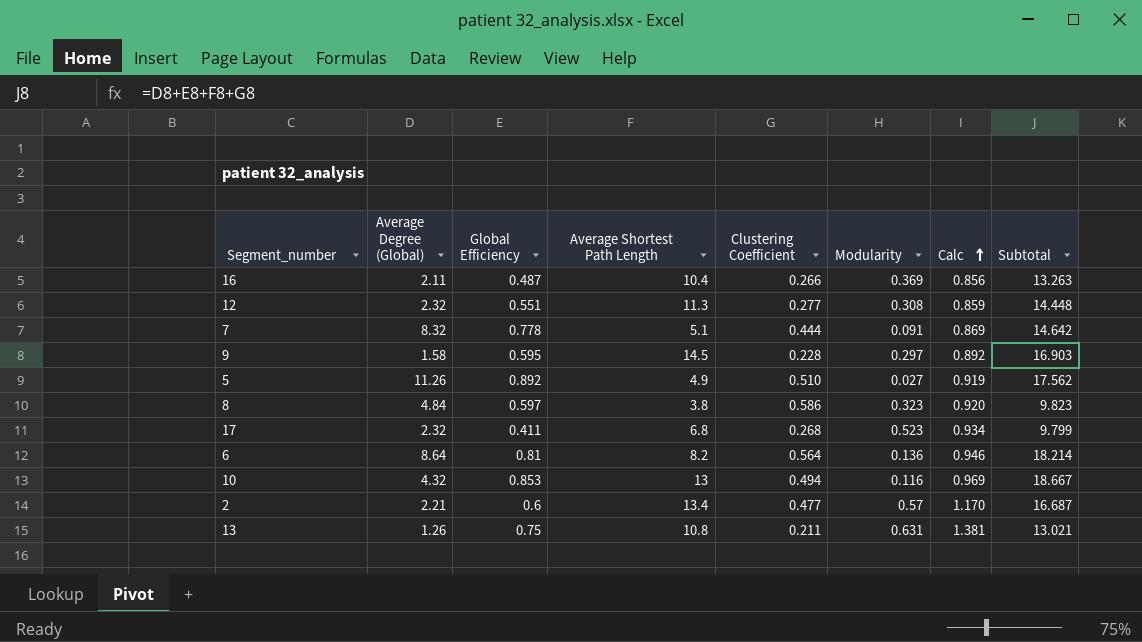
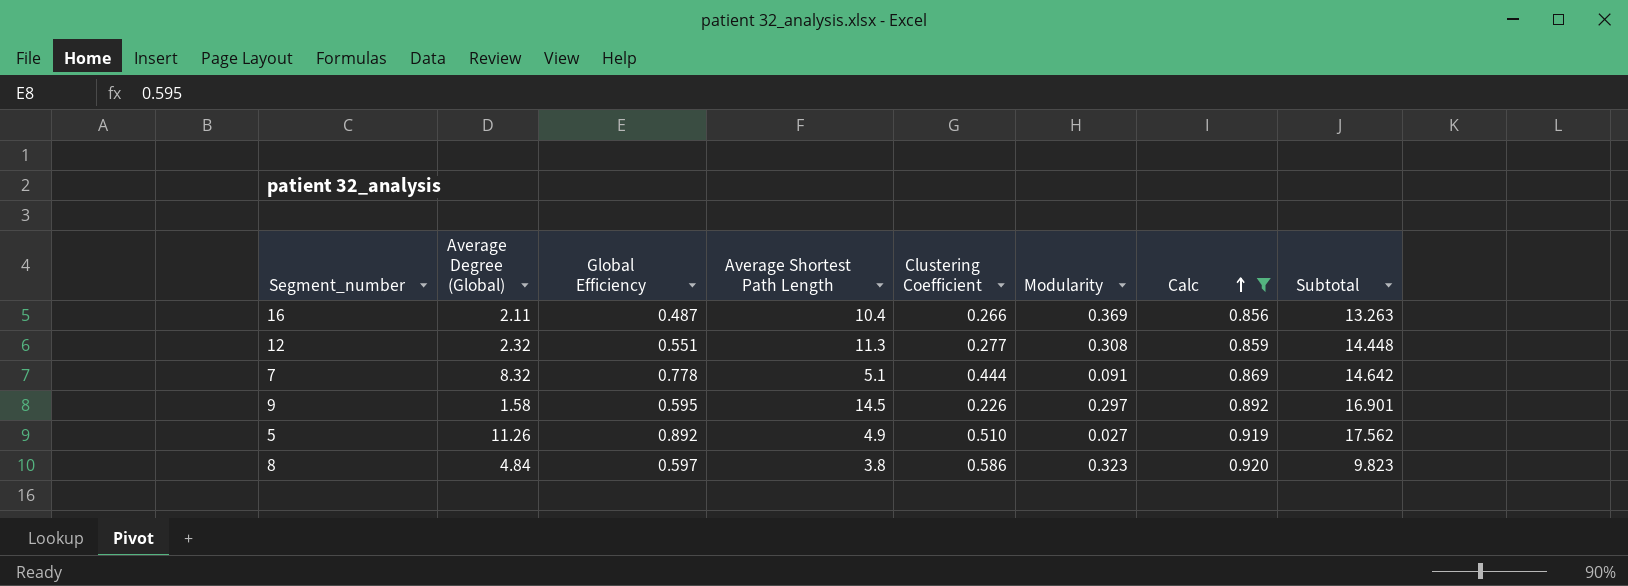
filter: none -> Calc <= 0.920
9 | Clustering Coefficient: 0.228 -> 0.226
9 | Subtotal: 16.903 -> 16.901

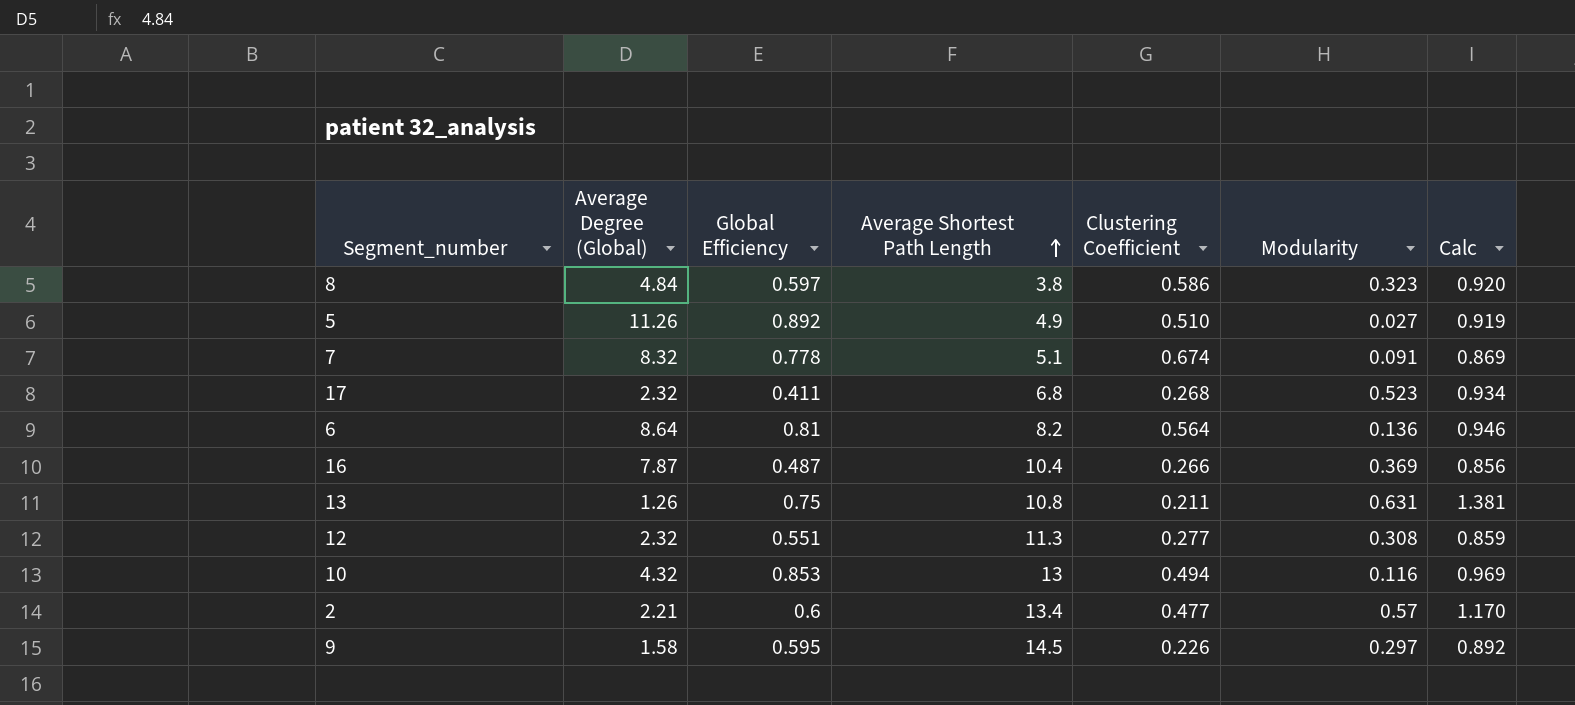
filter: Calc <= 0.920 -> none
row order: Calc ascending -> Average Shortest Path Length ascending
column Subtotal | formula: [Average Degree (Global)] + [Global Efficiency] + [Average Shortest Path Length] + [Clustering Coefficient] -> none
7 | Clustering Coefficient: 0.444 -> 0.674
16 | Average Degree (Global): 2.11 -> 7.87

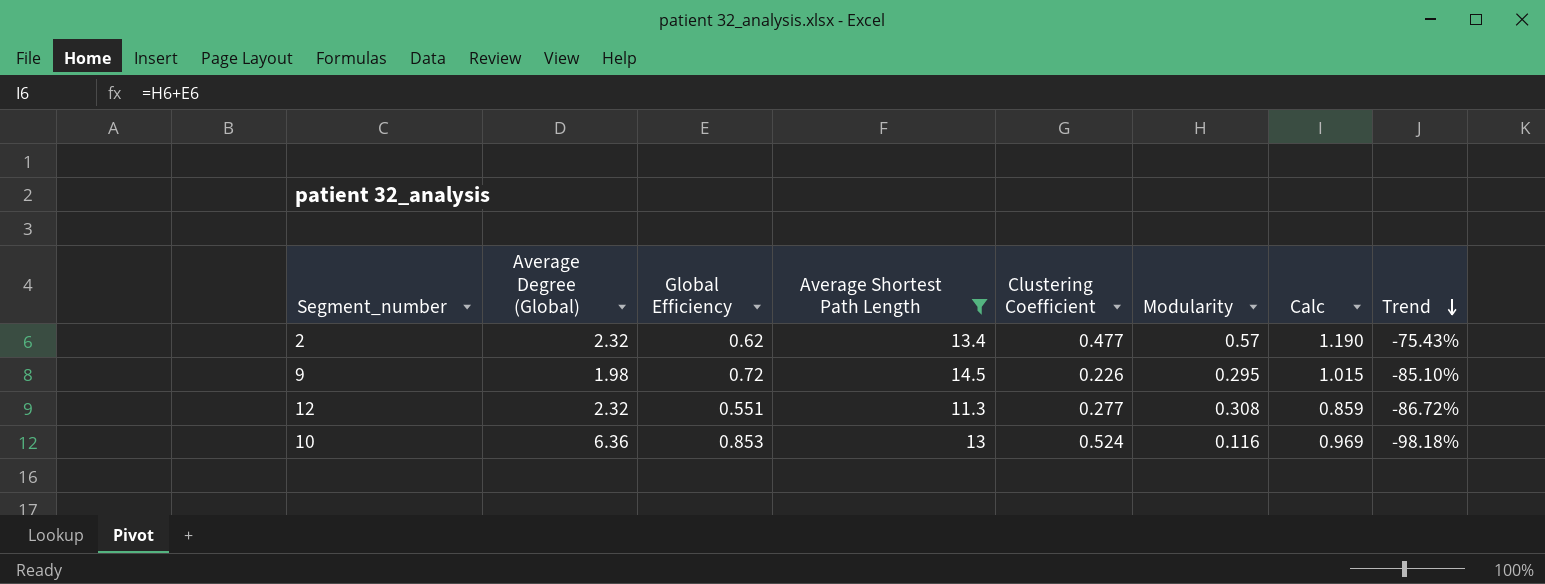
filter: none -> Average Shortest Path Length >= 11.3
row order: Average Shortest Path Length ascending -> Trend descending
column Trend | formula: none -> ([Modularity] - [Average Degree (Global)]) / [Average Degree (Global)]
2 | Average Degree (Global): 2.21 -> 2.32
2 | Global Efficiency: 0.6 -> 0.62
2 | Calc: 1.170 -> 1.190
9 | Average Degree (Global): 1.58 -> 1.98
9 | Global Efficiency: 0.595 -> 0.72
9 | Modularity: 0.297 -> 0.295
9 | Calc: 0.892 -> 1.015
10 | Average Degree (Global): 4.32 -> 6.36
10 | Clustering Coefficient: 0.494 -> 0.524

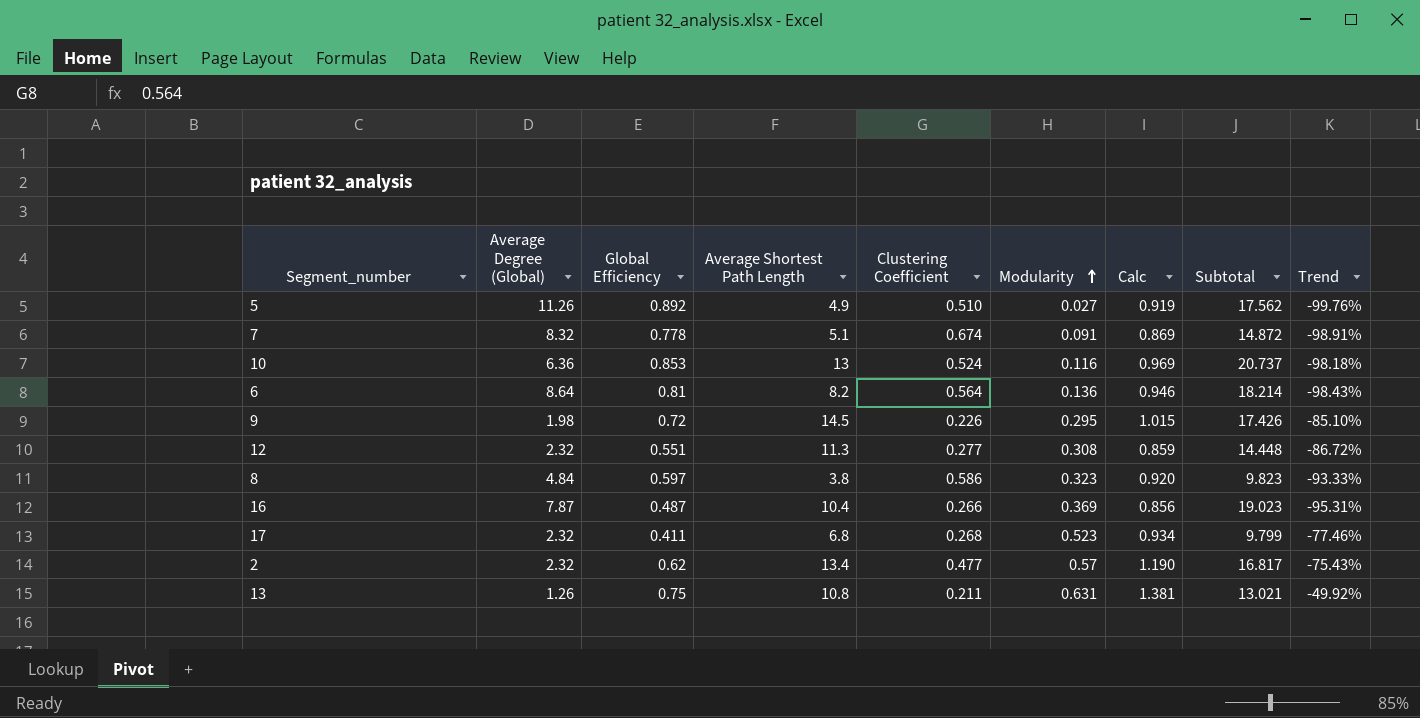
filter: Average Shortest Path Length >= 11.3 -> none
row order: Trend descending -> Modularity ascending
column Subtotal | formula: none -> [Average Degree (Global)] + [Global Efficiency] + [Average Shortest Path Length] + [Clustering Coefficient]

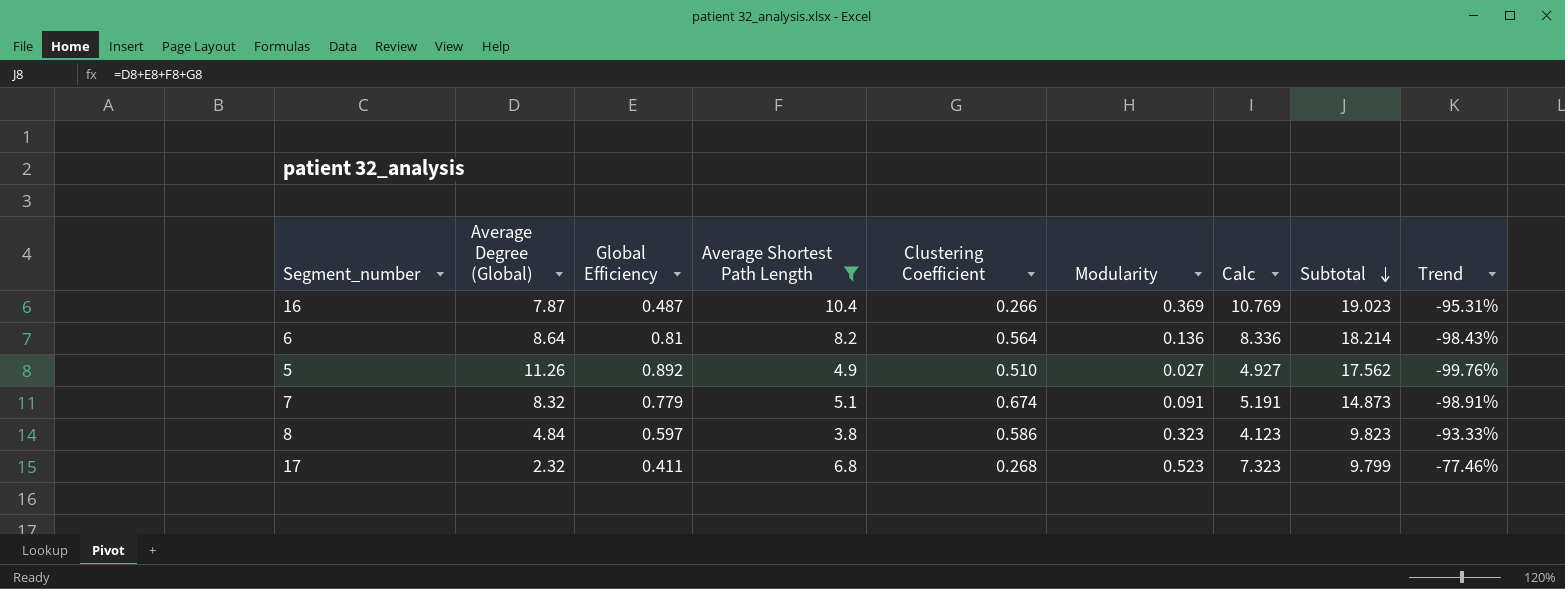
filter: none -> Average Shortest Path Length <= 10.4
row order: Modularity ascending -> Subtotal descending
column Calc | formula: [Global Efficiency] + [Modularity] -> [Average Shortest Path Length] + [Modularity]
7 | Global Efficiency: 0.778 -> 0.779
7 | Subtotal: 14.872 -> 14.873

